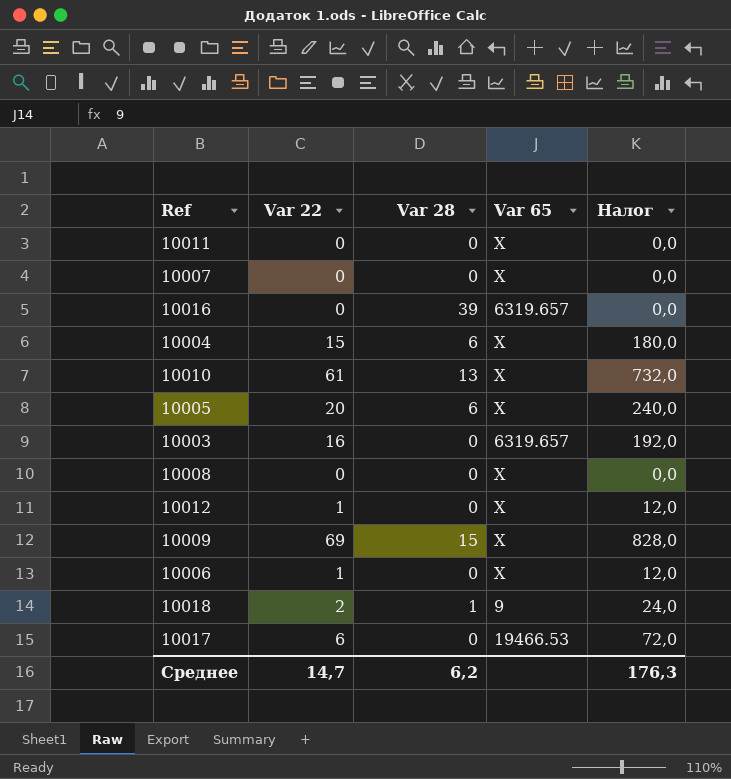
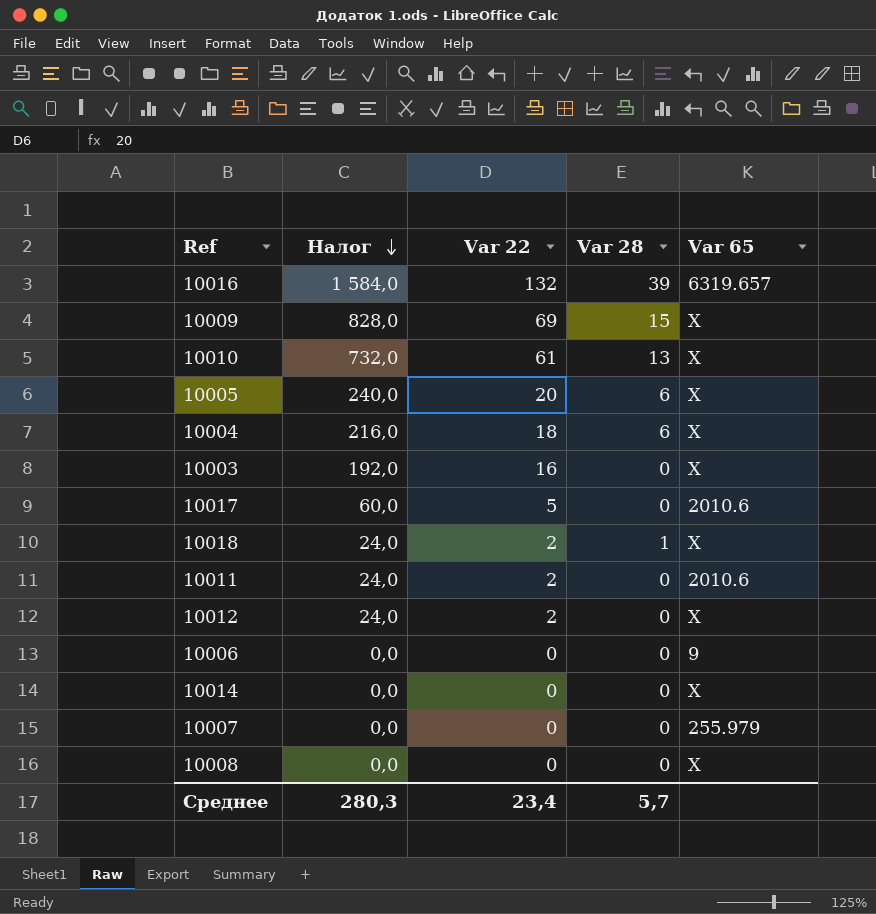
row order: none -> Налог descending
column Налог | position: 5 -> 2
10016 | Налог: 0,0 -> 1 584,0
10016 | Var 22: 0 -> 132
10004 | Налог: 180,0 -> 216,0
10004 | Var 22: 15 -> 18
10003 | Var 65: 6319.657 -> Х
10017 | Налог: 72,0 -> 60,0
10017 | Var 22: 6 -> 5
10017 | Var 65: 19466.53 -> 2010.6
10018 | Var 65: 9 -> Х
10011 | Налог: 0,0 -> 24,0
10011 | Var 22: 0 -> 2
10011 | Var 65: Х -> 2010.6
10012 | Налог: 12,0 -> 24,0
10012 | Var 22: 1 -> 2
10006 | Налог: 12,0 -> 0,0
10006 | Var 22: 1 -> 0
10006 | Var 65: Х -> 9
row 10014: none -> 0,0 | 0 | 0 | Х
10007 | Var 65: Х -> 255.979
Среднее | Налог: 176,3 -> 280,3
Среднее | Var 22: 14,7 -> 23,4
Среднее | Var 28: 6,2 -> 5,7

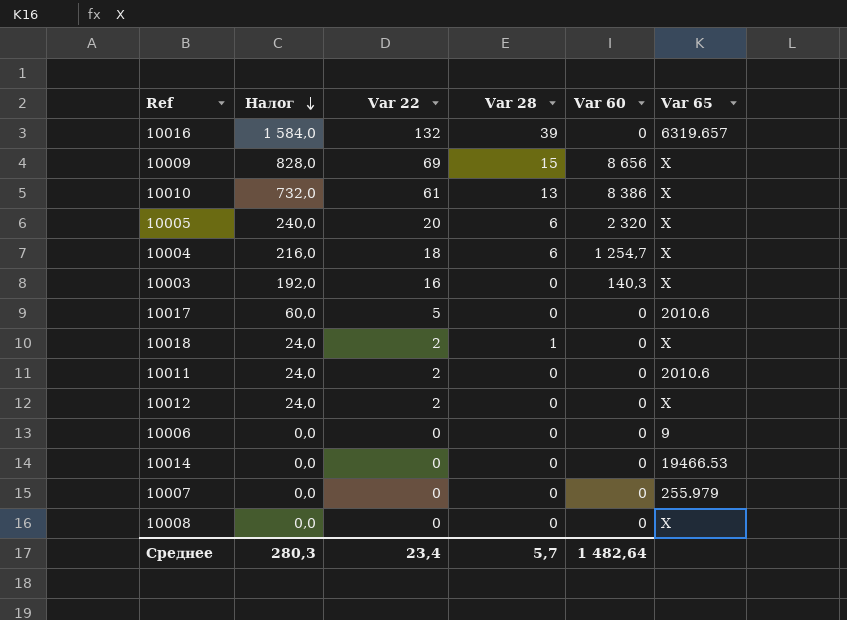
column Var 60 | position: none -> 5
10014 | Var 65: Х -> 19466.53

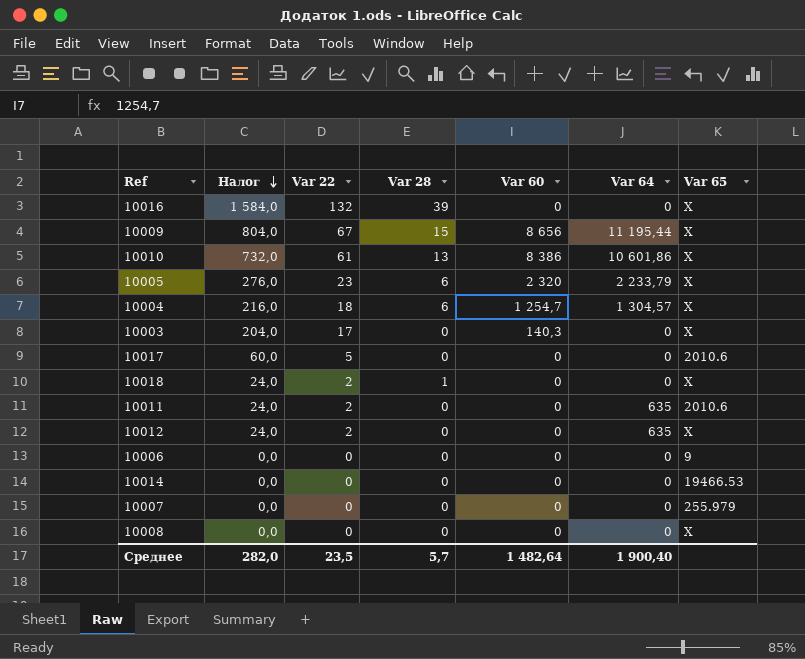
column Var 64 | position: none -> 6
10016 | Var 65: 6319.657 -> Х
10009 | Налог: 828,0 -> 804,0
10009 | Var 22: 69 -> 67
10005 | Налог: 240,0 -> 276,0
10005 | Var 22: 20 -> 23
10003 | Налог: 192,0 -> 204,0
10003 | Var 22: 16 -> 17
Среднее | Налог: 280,3 -> 282,0
Среднее | Var 22: 23,4 -> 23,5

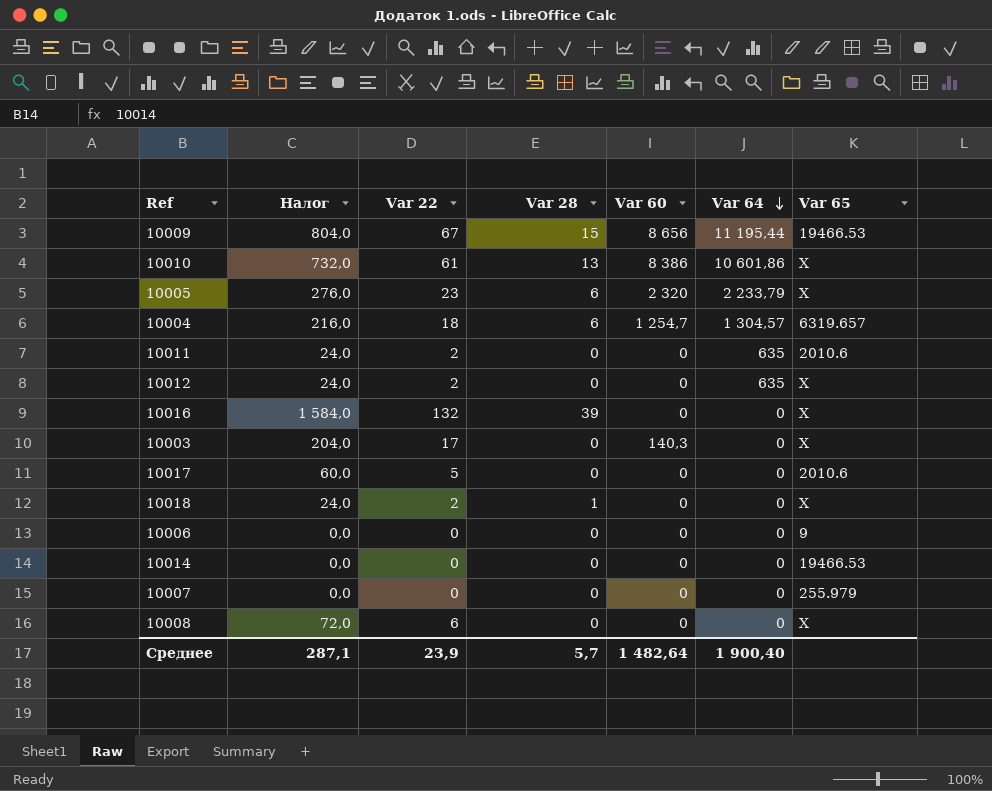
row order: Налог descending -> Var 64 descending
10009 | Var 65: Х -> 19466.53
10004 | Var 65: Х -> 6319.657
10008 | Налог: 0,0 -> 72,0
10008 | Var 22: 0 -> 6
Среднее | Налог: 282,0 -> 287,1
Среднее | Var 22: 23,5 -> 23,9

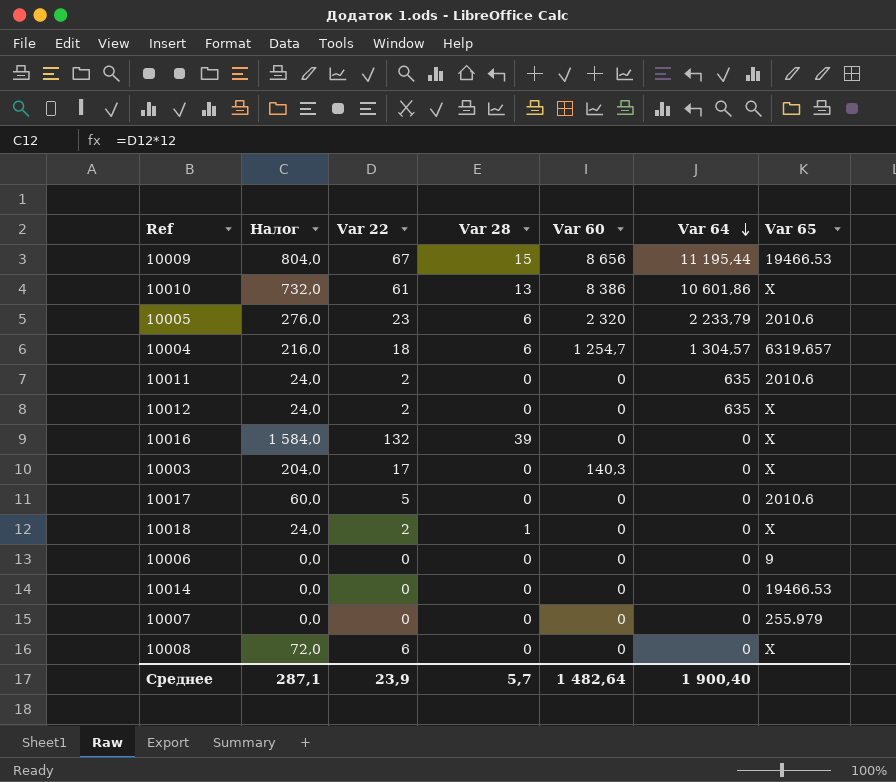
10005 | Var 65: Х -> 2010.6

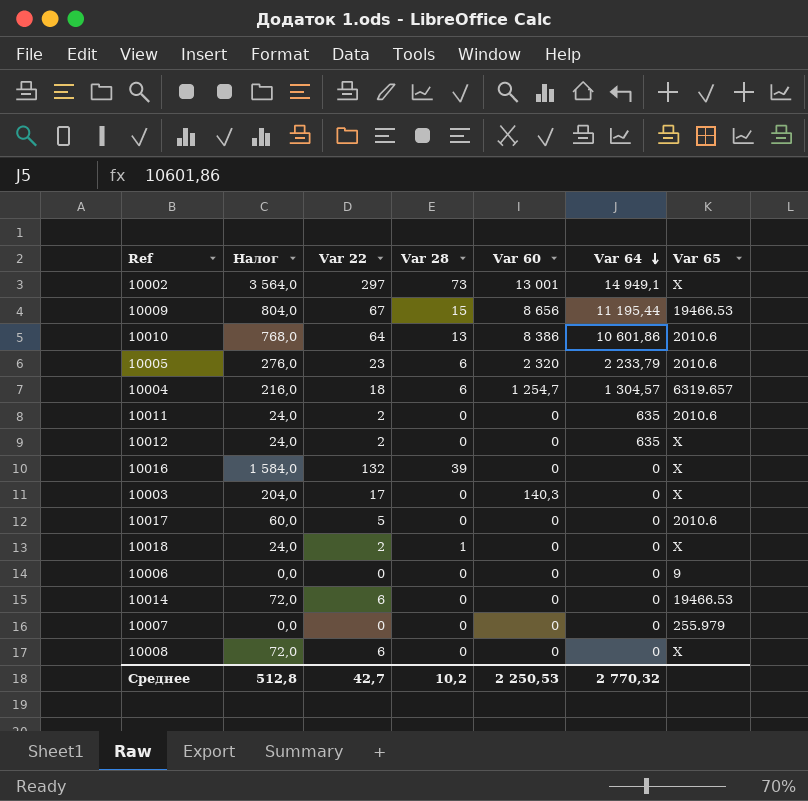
row 10002: none -> 3 564,0 | 297 | 73 | 13 001 | 14 949,1 | Х
10010 | Налог: 732,0 -> 768,0
10010 | Var 22: 61 -> 64
10010 | Var 65: Х -> 2010.6
10014 | Налог: 0,0 -> 72,0
10014 | Var 22: 0 -> 6
Среднее | Налог: 287,1 -> 512,8
Среднее | Var 22: 23,9 -> 42,7
Среднее | Var 28: 5,7 -> 10,2
Среднее | Var 60: 1 482,64 -> 2 250,53
Среднее | Var 64: 1 900,40 -> 2 770,32

